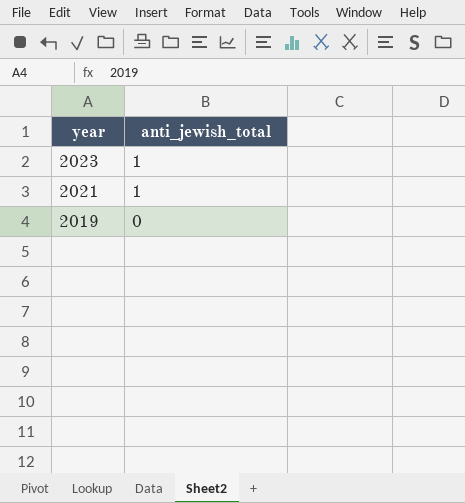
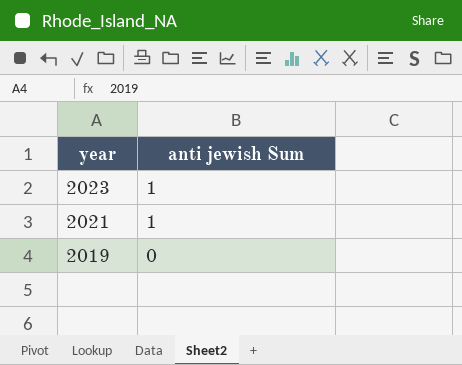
column name: anti_jewish_total -> anti jewish Sum

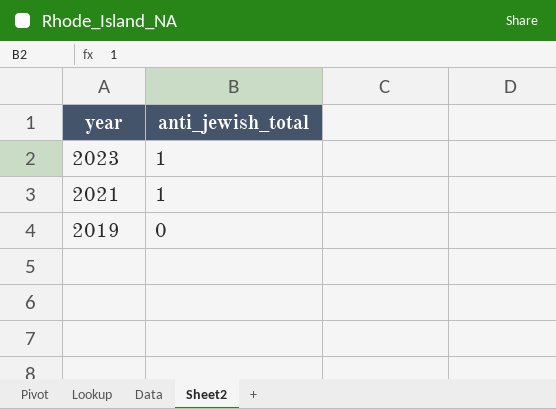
column name: anti jewish Sum -> anti_jewish_total

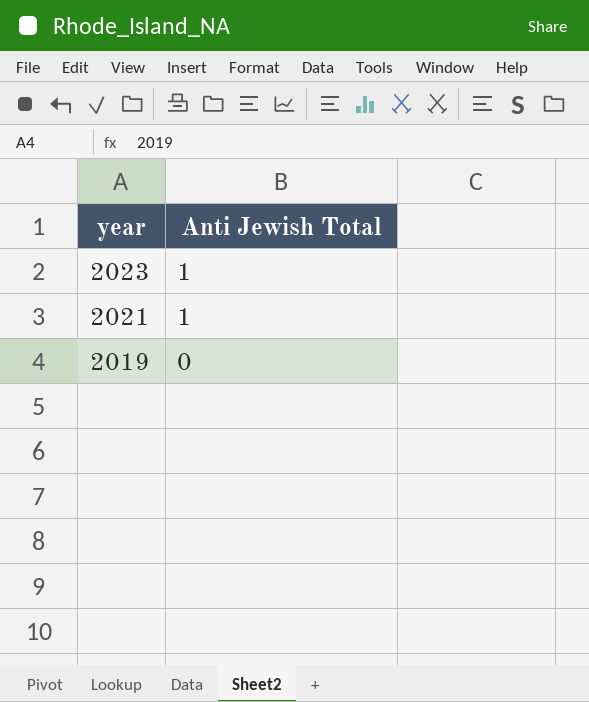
column name: anti_jewish_total -> Anti Jewish Total

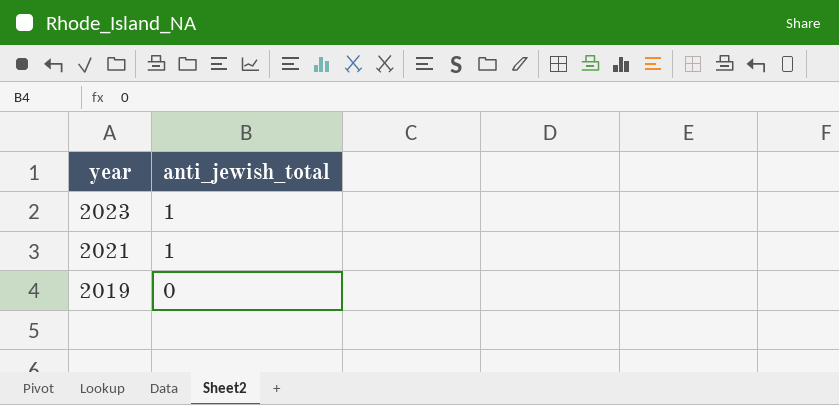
column name: Anti Jewish Total -> anti_jewish_total

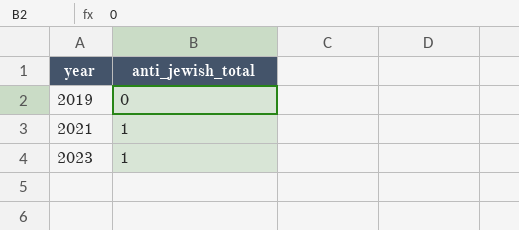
row order: year descending -> year ascending

